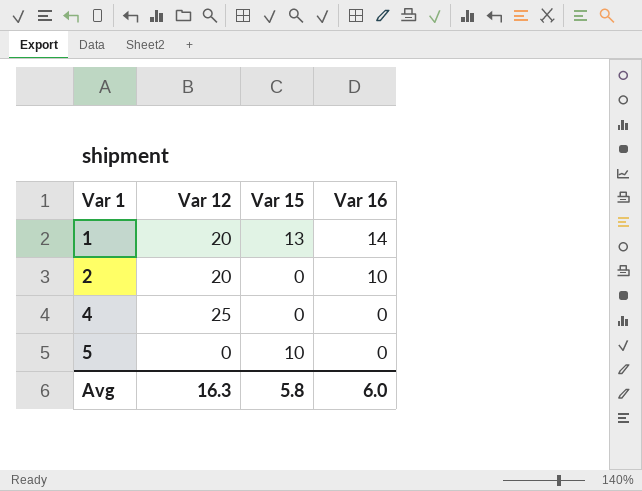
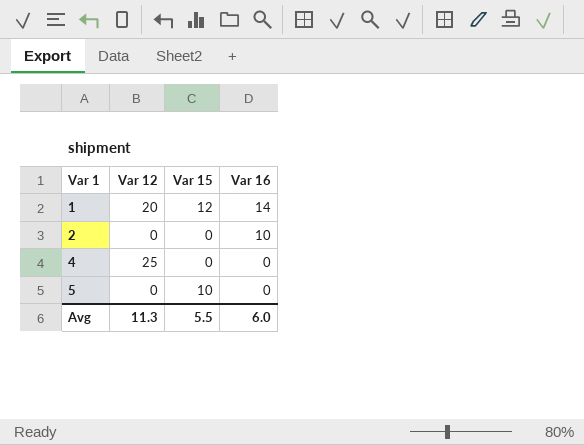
1 | Var 15: 13 -> 12
2 | Var 12: 20 -> 0
Avg | Var 12: 16.3 -> 11.3
Avg | Var 15: 5.8 -> 5.5

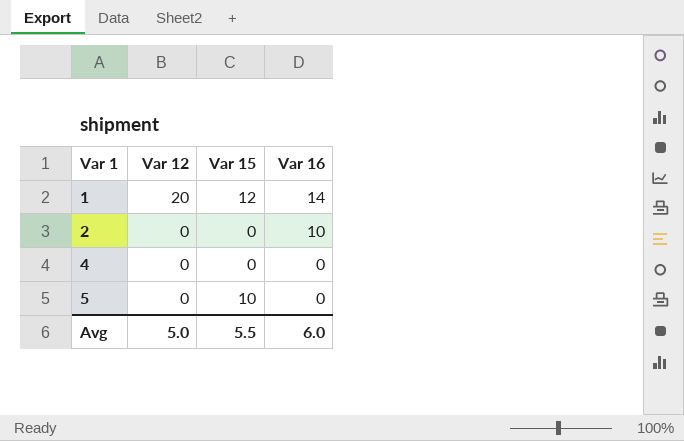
4 | Var 12: 25 -> 0
Avg | Var 12: 11.3 -> 5.0

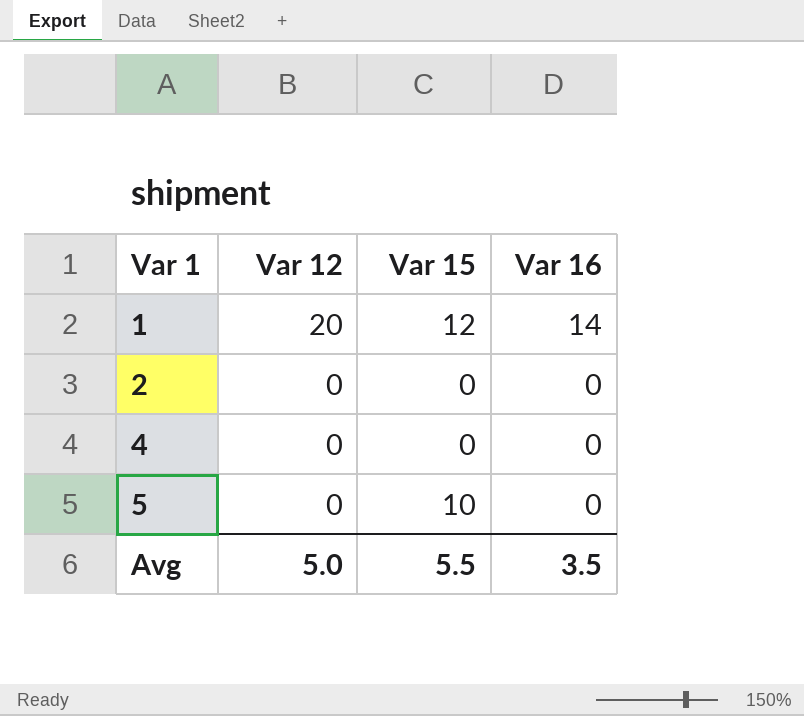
2 | Var 16: 10 -> 0
Avg | Var 16: 6.0 -> 3.5

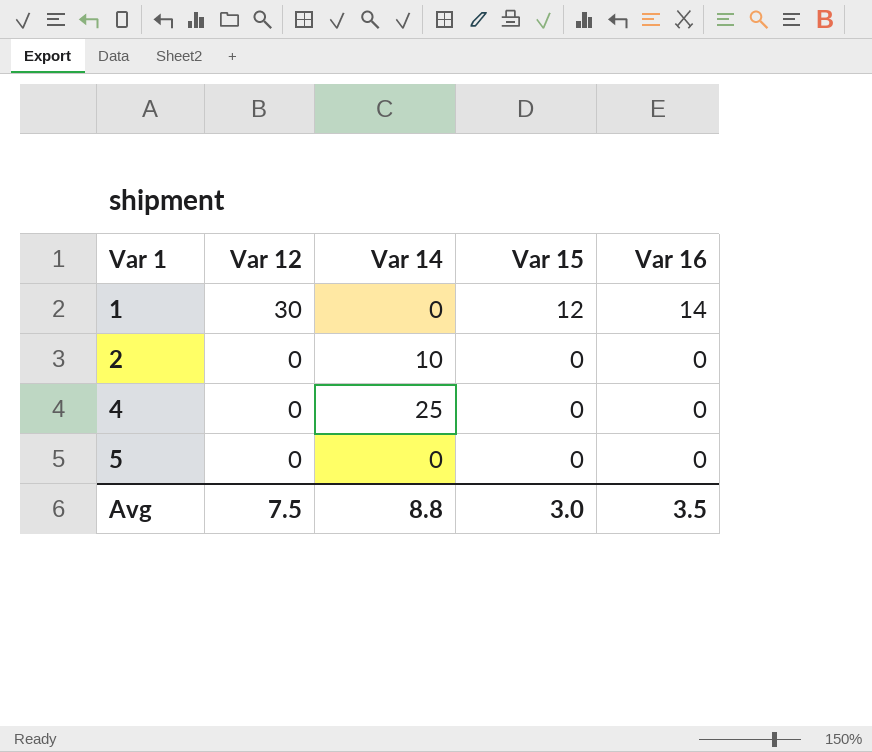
column Var 14 | position: none -> 3
1 | Var 12: 20 -> 30
5 | Var 15: 10 -> 0
Avg | Var 12: 5.0 -> 7.5
Avg | Var 15: 5.5 -> 3.0

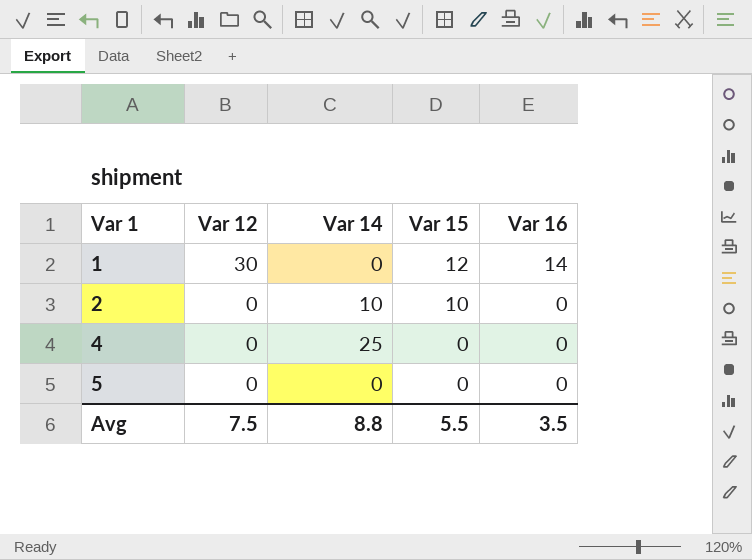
2 | Var 15: 0 -> 10
Avg | Var 15: 3.0 -> 5.5

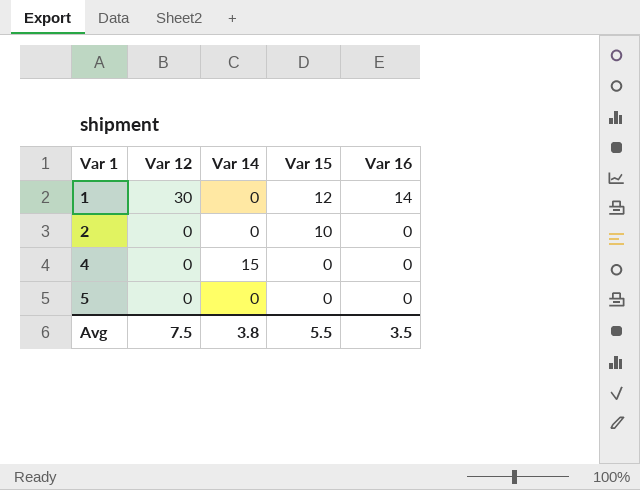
2 | Var 14: 10 -> 0
4 | Var 14: 25 -> 15
Avg | Var 14: 8.8 -> 3.8

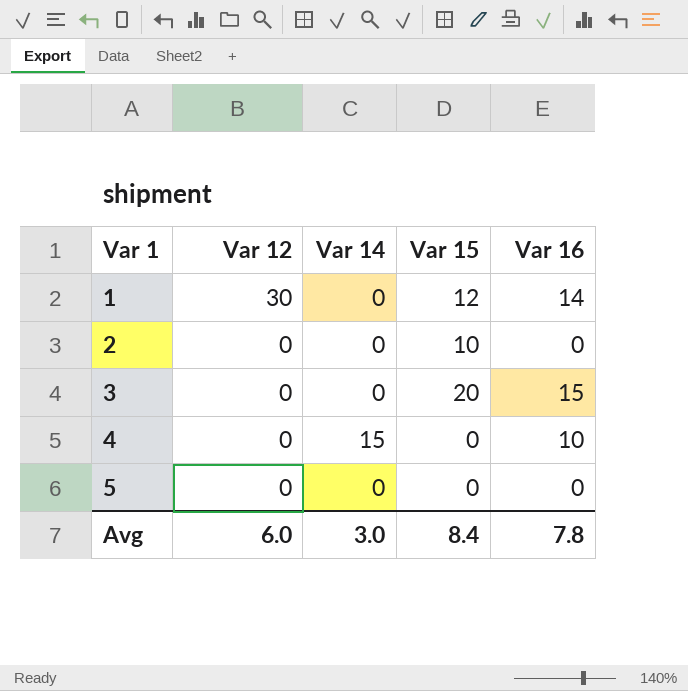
row 3: none -> 0 | 0 | 20 | 15
4 | Var 16: 0 -> 10
Avg | Var 12: 7.5 -> 6.0
Avg | Var 14: 3.8 -> 3.0
Avg | Var 15: 5.5 -> 8.4
Avg | Var 16: 3.5 -> 7.8

